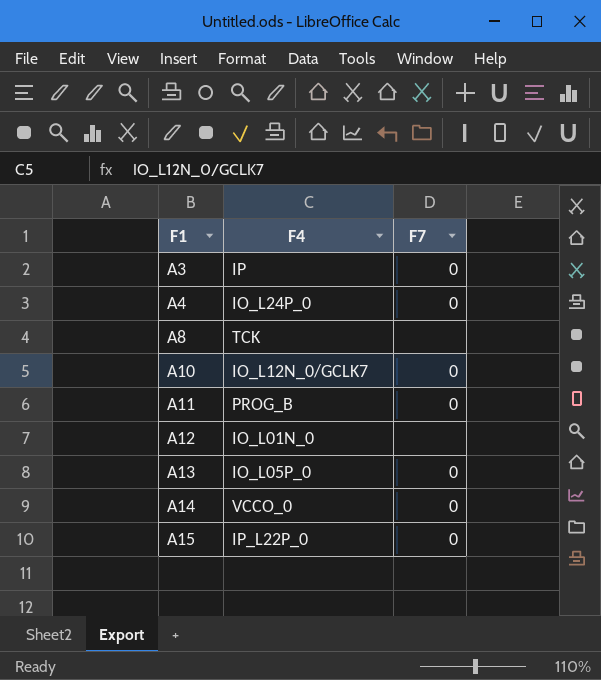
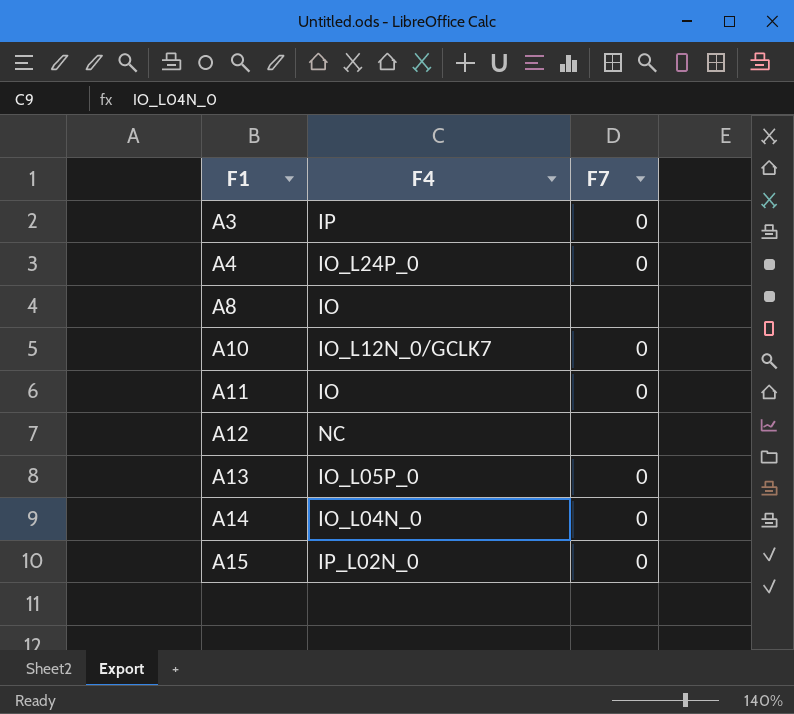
A8 | F4: TCK -> IO
A11 | F4: PROG_B -> IO
A12 | F4: IO_L01N_0 -> NC
A14 | F4: VCCO_0 -> IO_L04N_0
A15 | F4: IP_L22P_0 -> IP_L02N_0

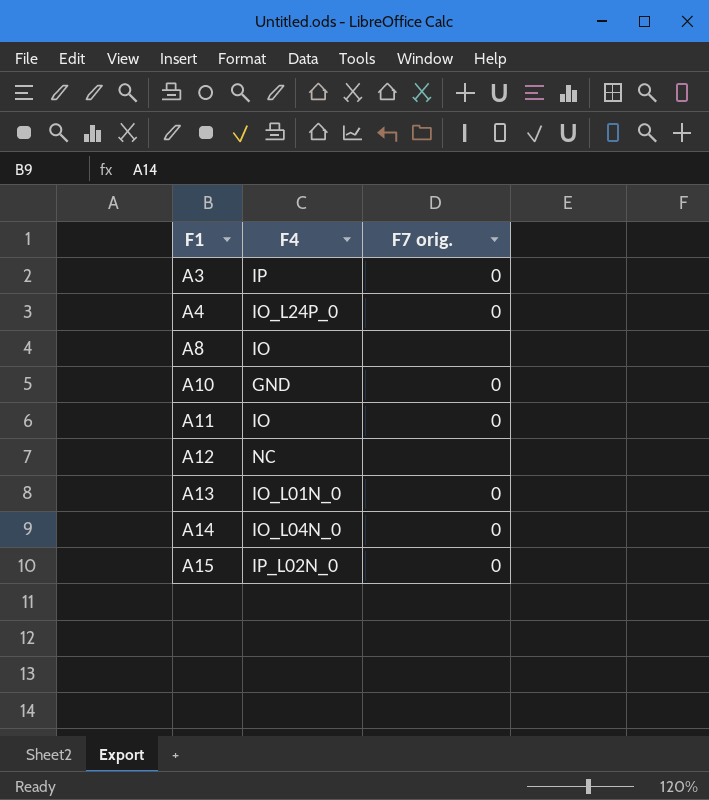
column name: F7 -> F7 orig.
A10 | F4: IO_L12N_0/GCLK7 -> GND
A13 | F4: IO_L05P_0 -> IO_L01N_0

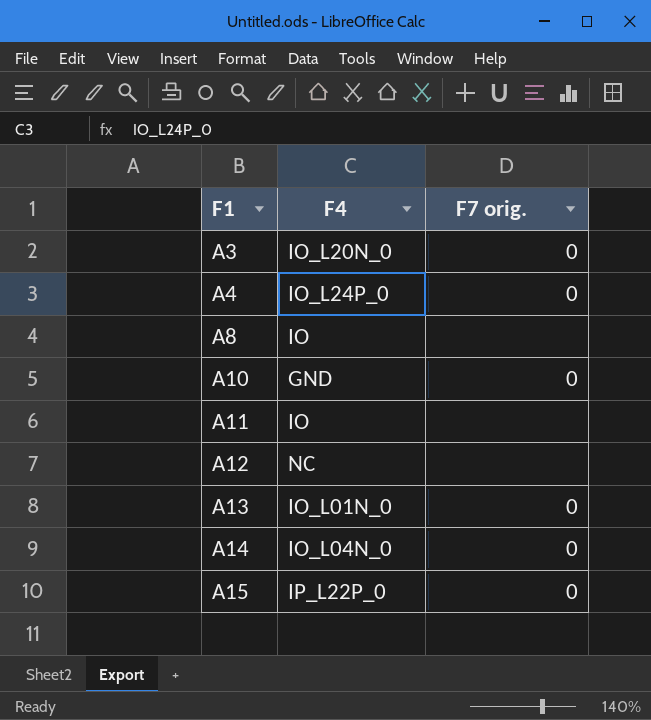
A3 | F4: IP -> IO_L20N_0
A11 | F7 orig.: 0 -> none
A15 | F4: IP_L02N_0 -> IP_L22P_0

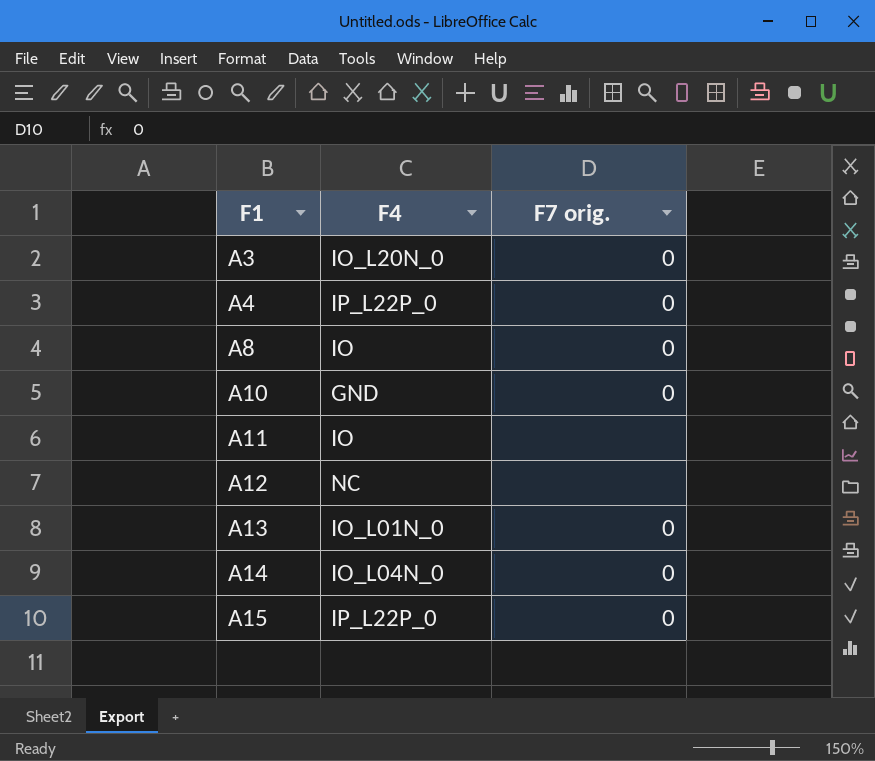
A4 | F4: IO_L24P_0 -> IP_L22P_0
A8 | F7 orig.: none -> 0

